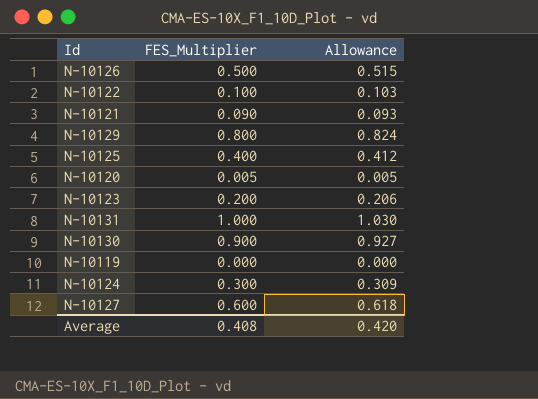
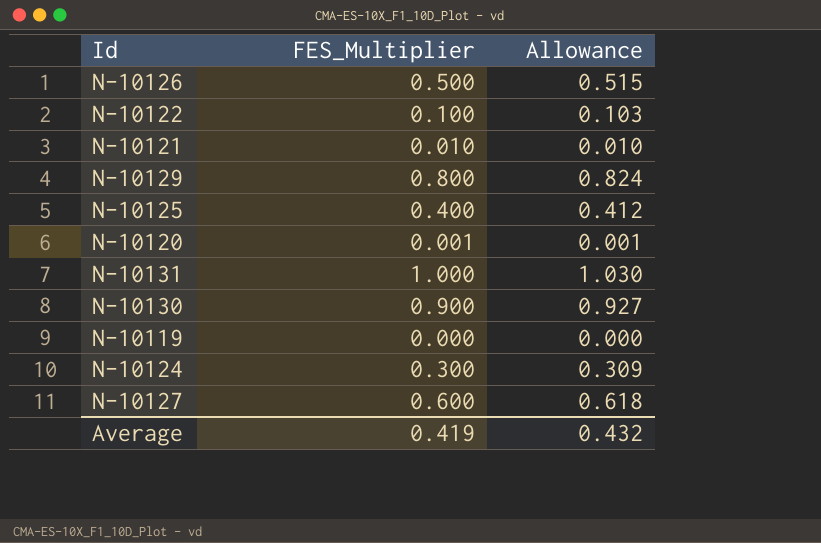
row N-10123: 0.200 | 0.206 -> none
N-10121 | FES_Multiplier: 0.090 -> 0.010
N-10121 | Allowance: 0.093 -> 0.010
N-10120 | FES_Multiplier: 0.005 -> 0.001
N-10120 | Allowance: 0.005 -> 0.001
Average | FES_Multiplier: 0.408 -> 0.419
Average | Allowance: 0.420 -> 0.432

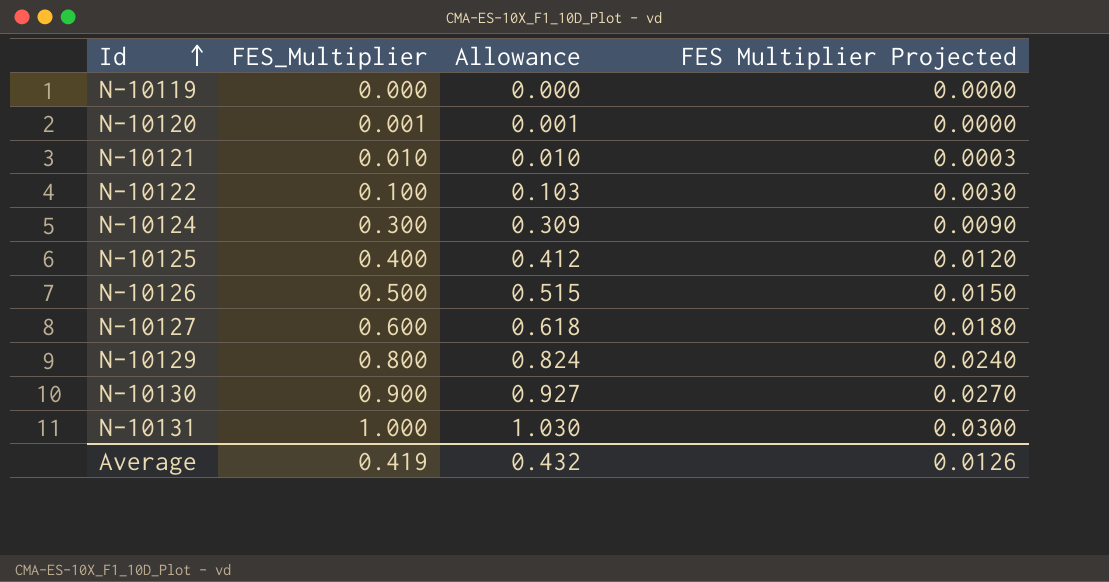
row order: none -> Id ascending
column FES Multiplier Projected | formula: none -> [FES_Multiplier] * 0.03

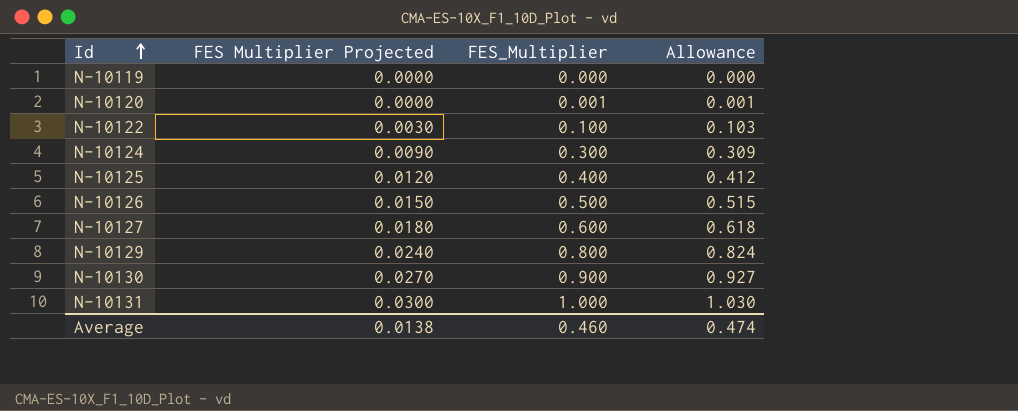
column FES Multiplier Projected | position: 4 -> 2
row N-10121: 0.010 | 0.010 | 0.0003 -> none
Average | FES Multiplier Projected: 0.0126 -> 0.0138
Average | FES_Multiplier: 0.419 -> 0.460
Average | Allowance: 0.432 -> 0.474

